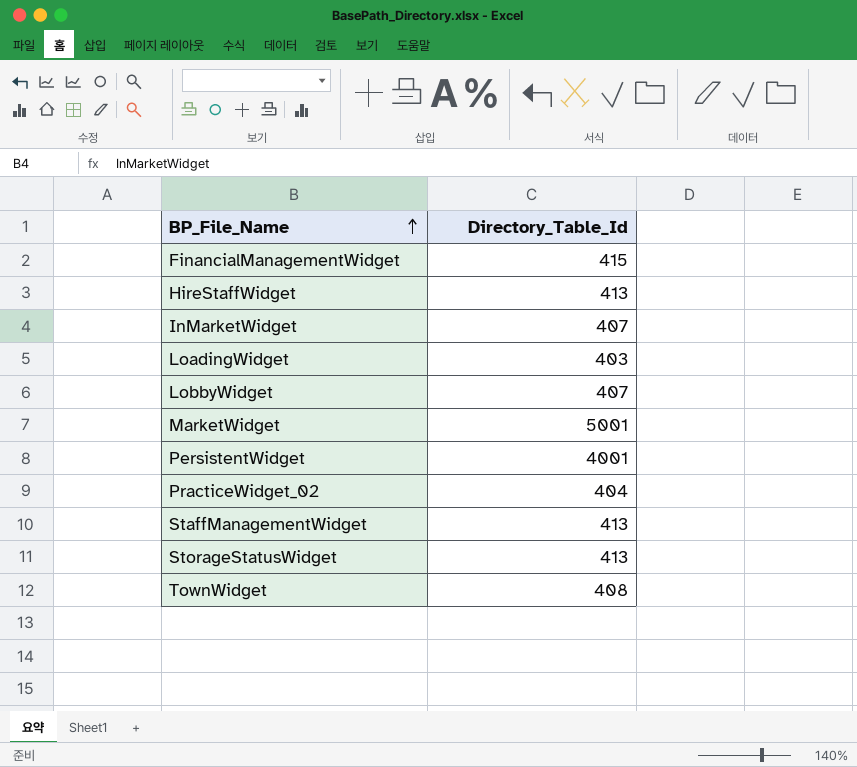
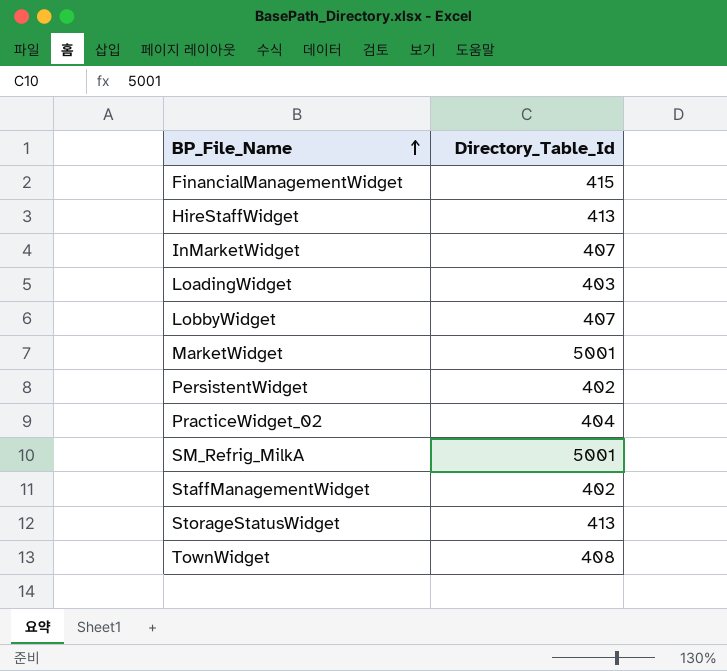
PersistentWidget | Directory_Table_Id: 4001 -> 402
row SM_Refrig_MilkA: none -> 5001
StaffManagementWidget | Directory_Table_Id: 413 -> 402

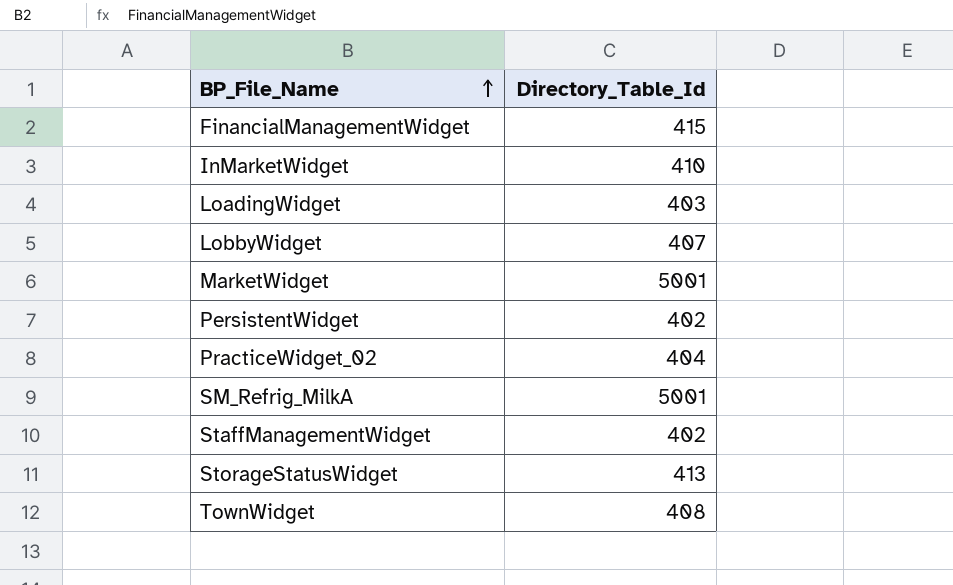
row HireStaffWidget: 413 -> none
InMarketWidget | Directory_Table_Id: 407 -> 410

